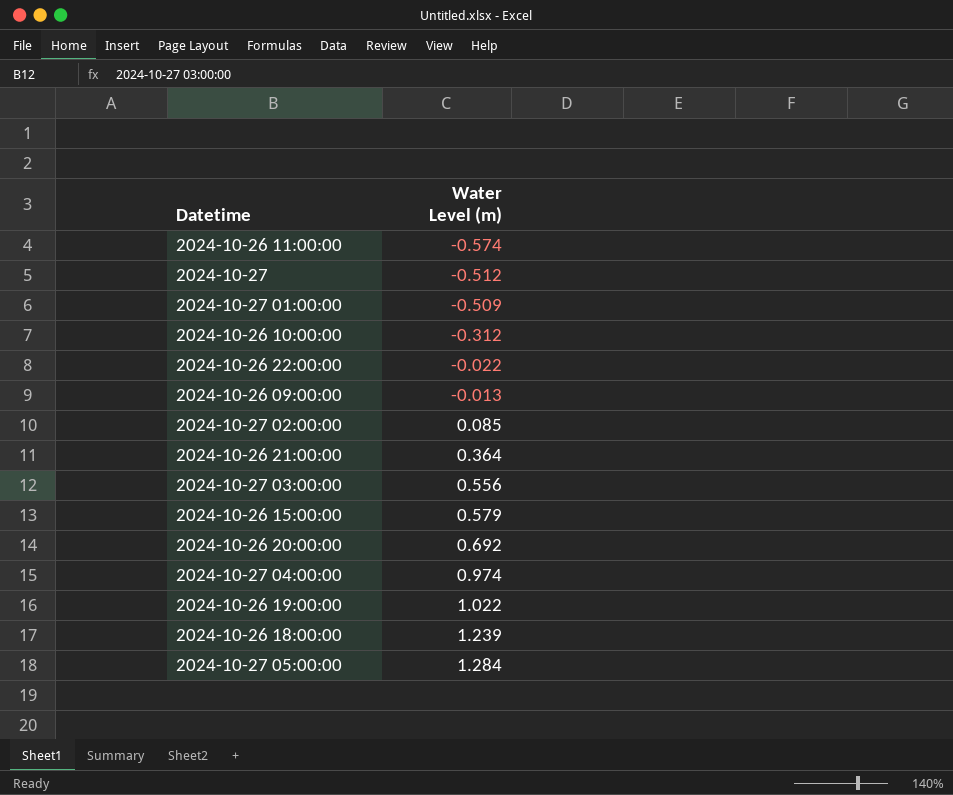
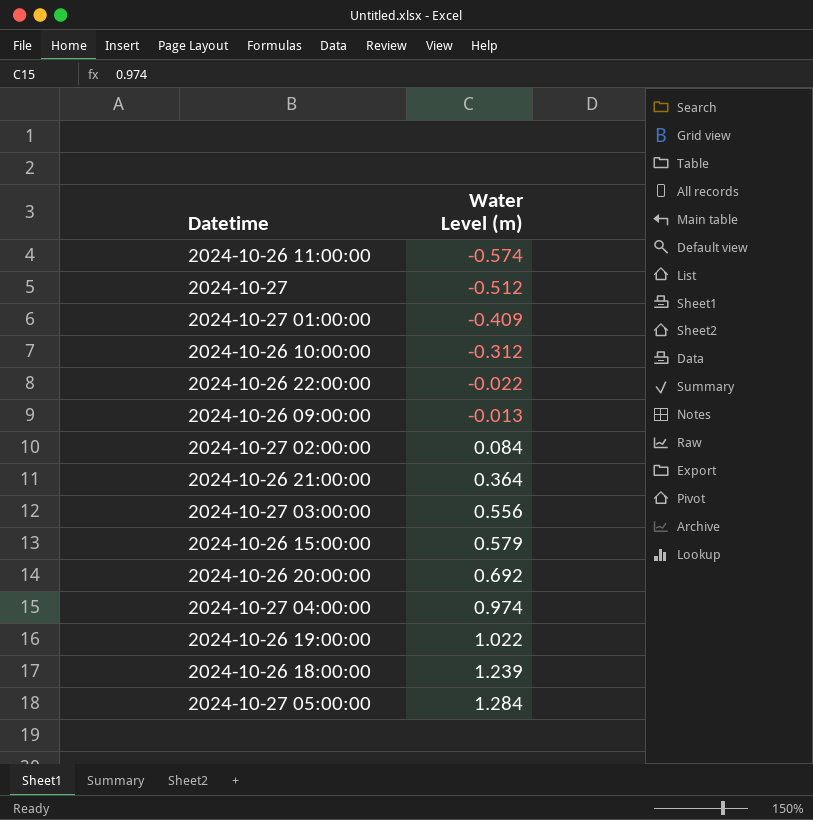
2024-10-27 01:00:00 | Water Level (m): -0.509 -> -0.409
2024-10-27 02:00:00 | Water Level (m): 0.085 -> 0.084

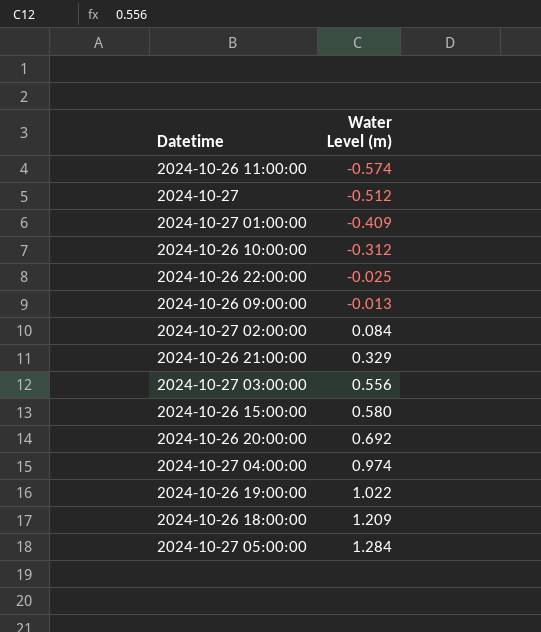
2024-10-26 22:00:00 | Water Level (m): -0.022 -> -0.025
2024-10-26 21:00:00 | Water Level (m): 0.364 -> 0.329
2024-10-26 15:00:00 | Water Level (m): 0.579 -> 0.580
2024-10-26 18:00:00 | Water Level (m): 1.239 -> 1.209

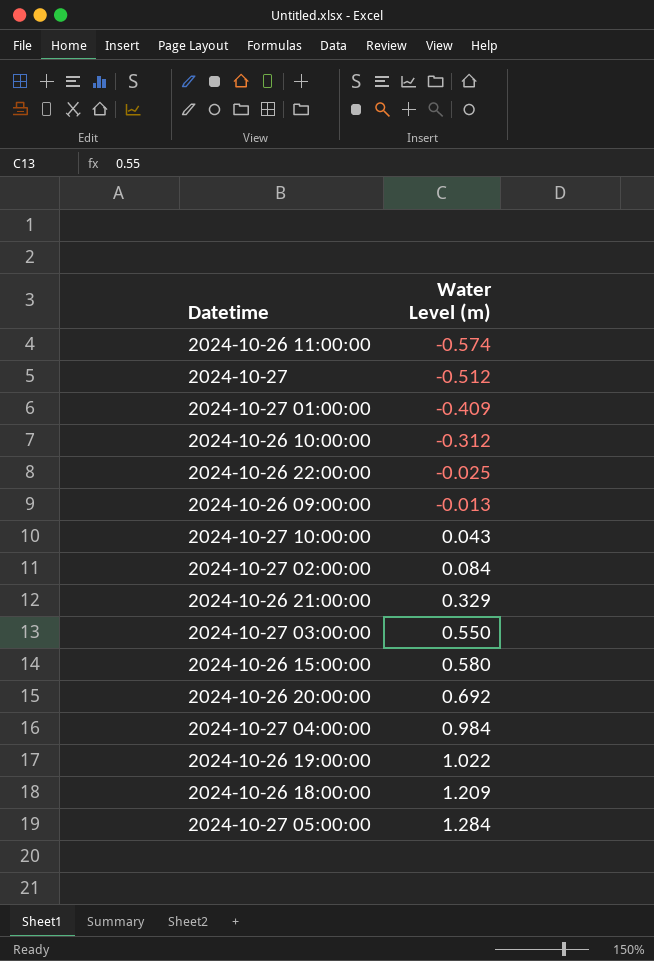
row 2024-10-27 10:00:00: none -> 0.043
2024-10-27 03:00:00 | Water Level (m): 0.556 -> 0.550
2024-10-27 04:00:00 | Water Level (m): 0.974 -> 0.984

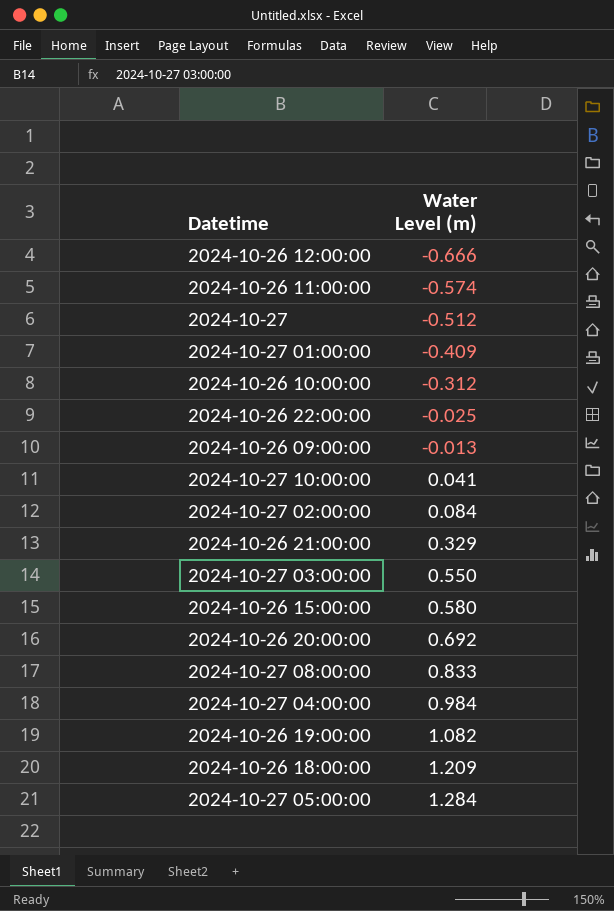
row 2024-10-26 12:00:00: none -> -0.666
2024-10-27 10:00:00 | Water Level (m): 0.043 -> 0.041
row 2024-10-27 08:00:00: none -> 0.833
2024-10-26 19:00:00 | Water Level (m): 1.022 -> 1.082

